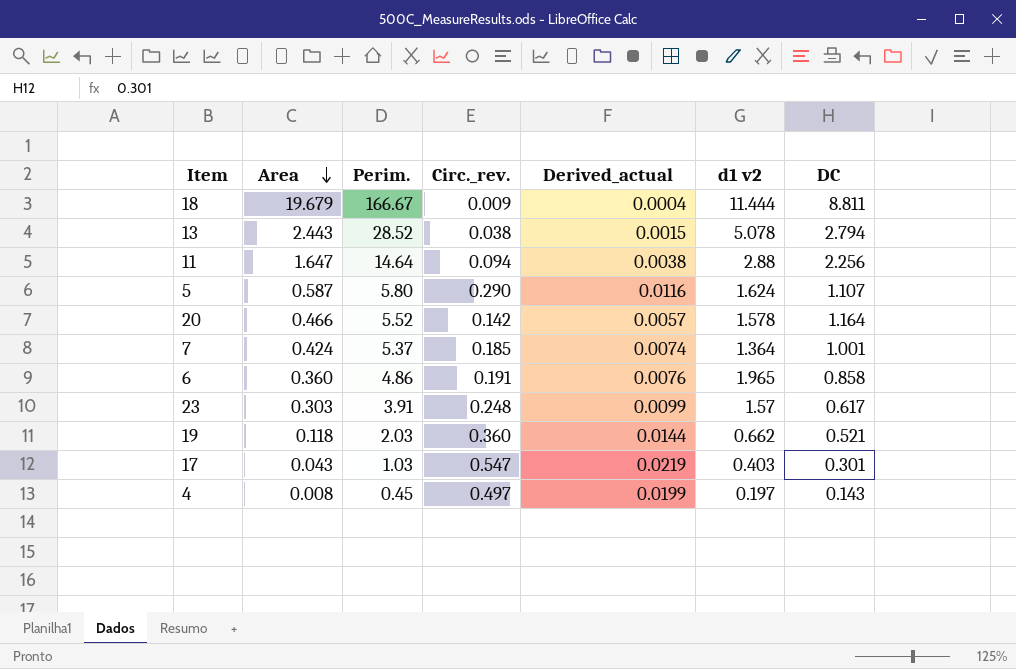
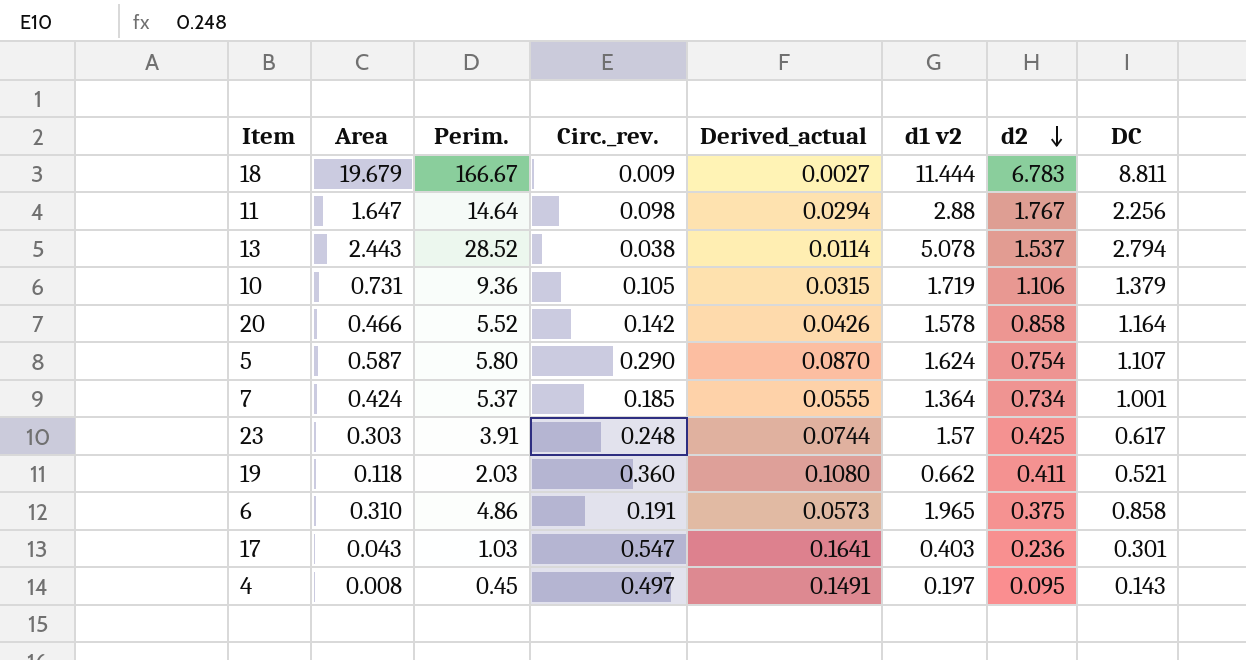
row order: Area descending -> d2 descending
column Derived_actual | formula: [Circ._rev.] * 0.04 -> [Circ._rev.] * 0.3
column d2 | position: none -> 7
11 | Circ._rev.: 0.094 -> 0.098
row 10: none -> 0.731 | 9.36 | 0.105 | 0.0315 | 1.719 | 1.106 | 1.379
6 | Area: 0.360 -> 0.310

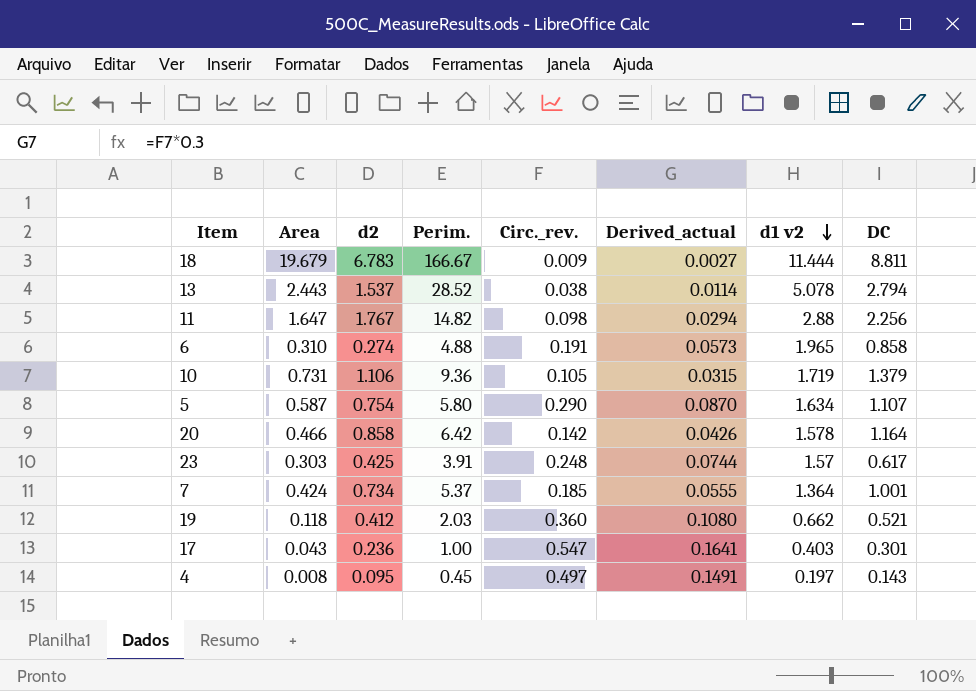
row order: d2 descending -> d1 v2 descending
column d2 | position: 7 -> 3
11 | Perim.: 14.64 -> 14.82
6 | d2: 0.375 -> 0.274
6 | Perim.: 4.86 -> 4.88
5 | d1 v2: 1.624 -> 1.634
20 | Perim.: 5.52 -> 6.42
19 | d2: 0.411 -> 0.412
17 | Perim.: 1.03 -> 1.00

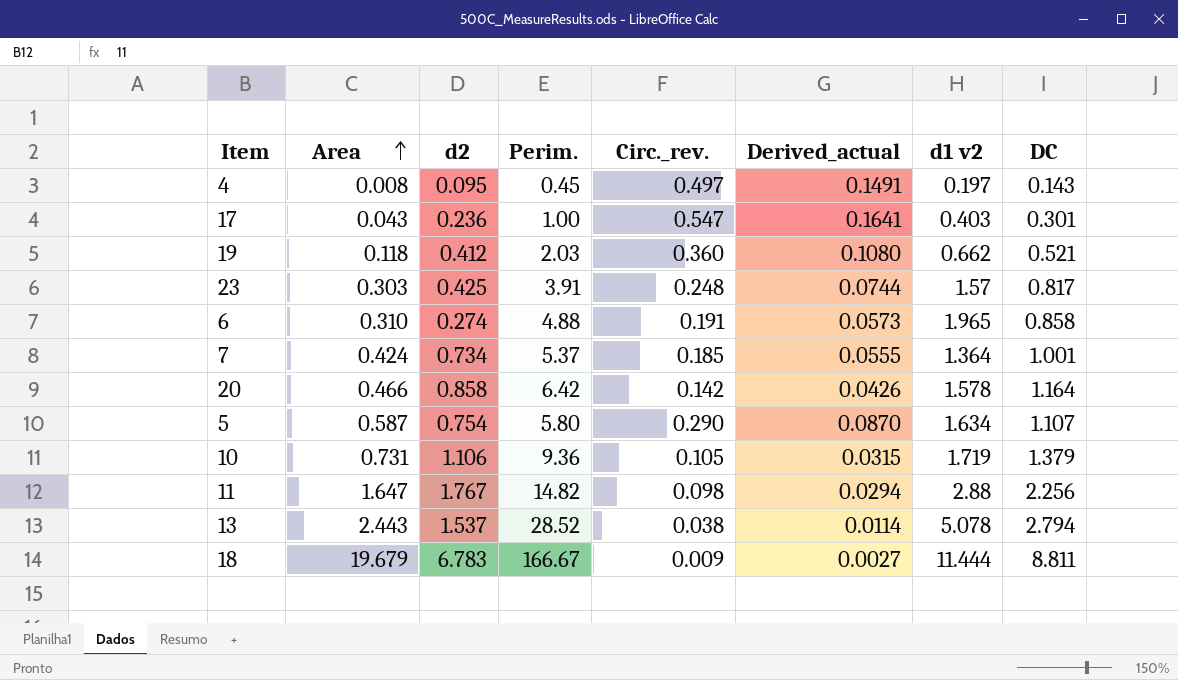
row order: d1 v2 descending -> Area ascending
23 | DC: 0.617 -> 0.817

